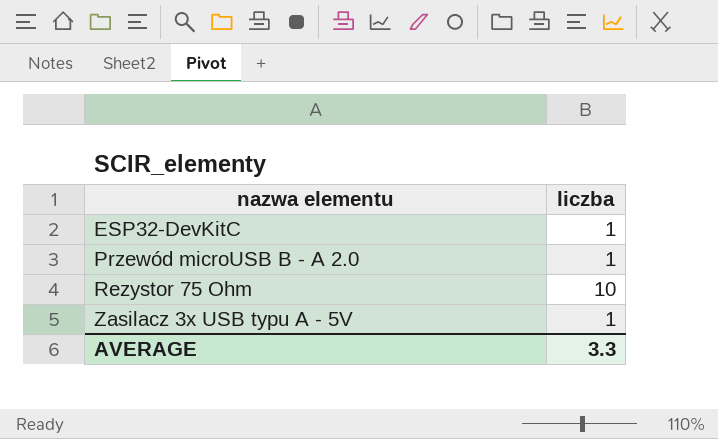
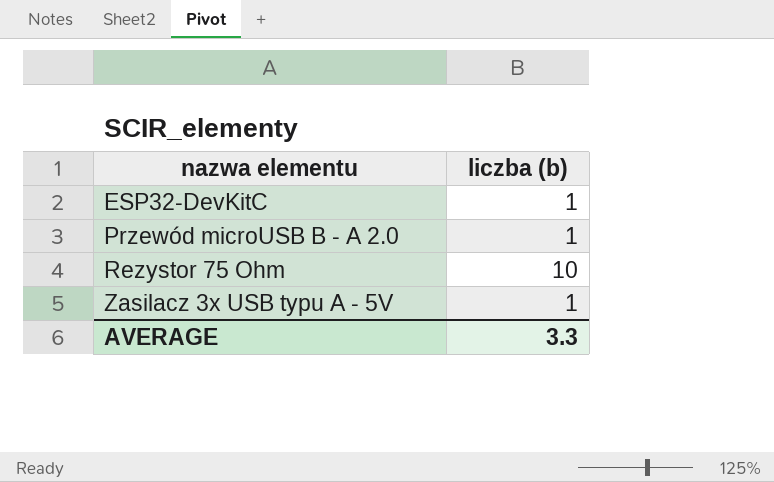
column name: liczba -> liczba (b)

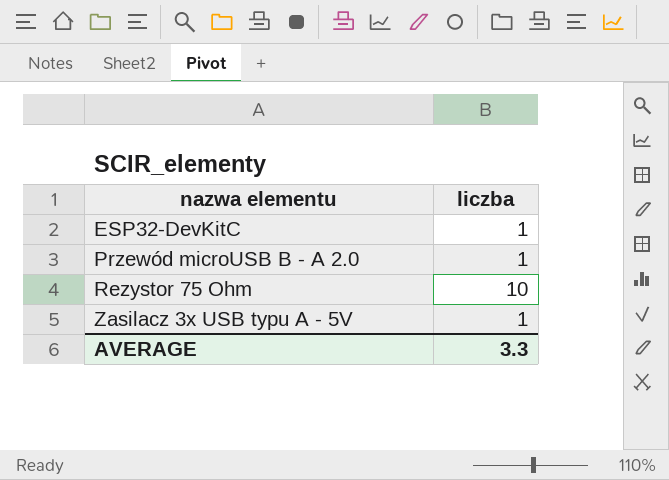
column name: liczba (b) -> liczba

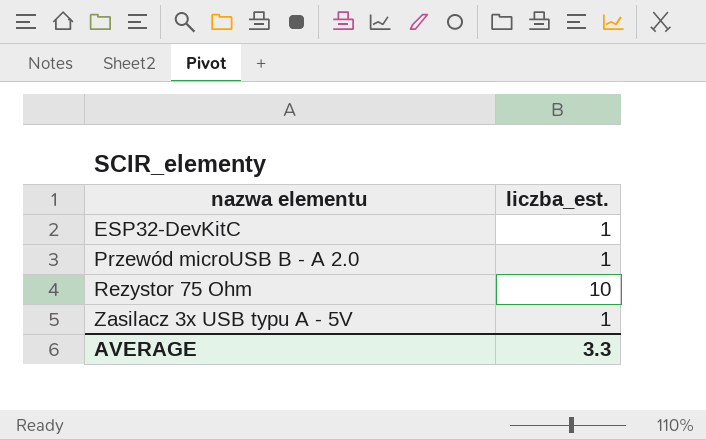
column name: liczba -> liczba_est.

